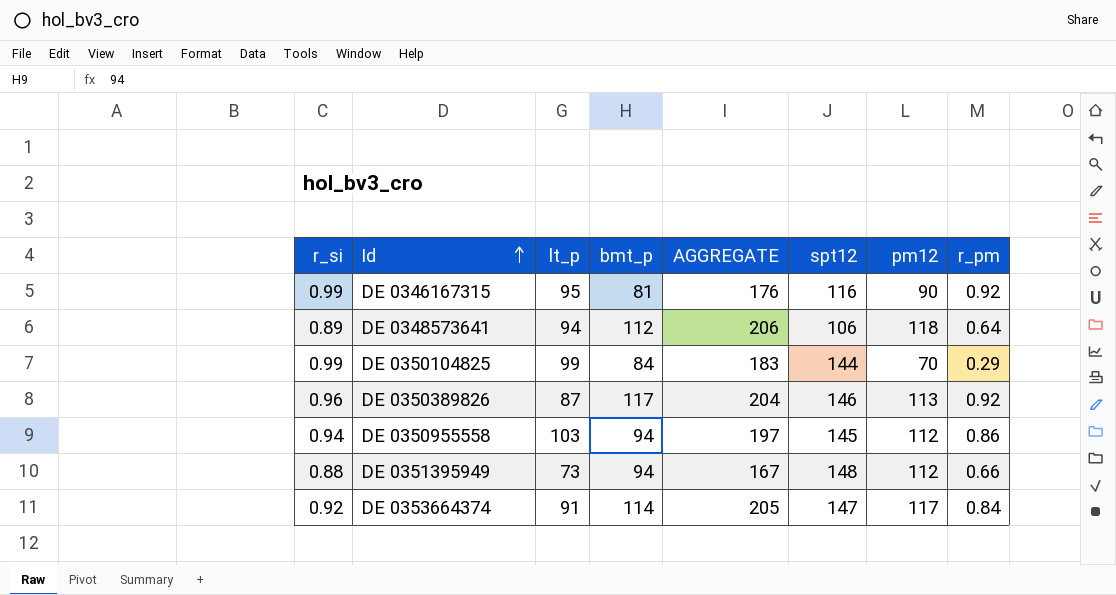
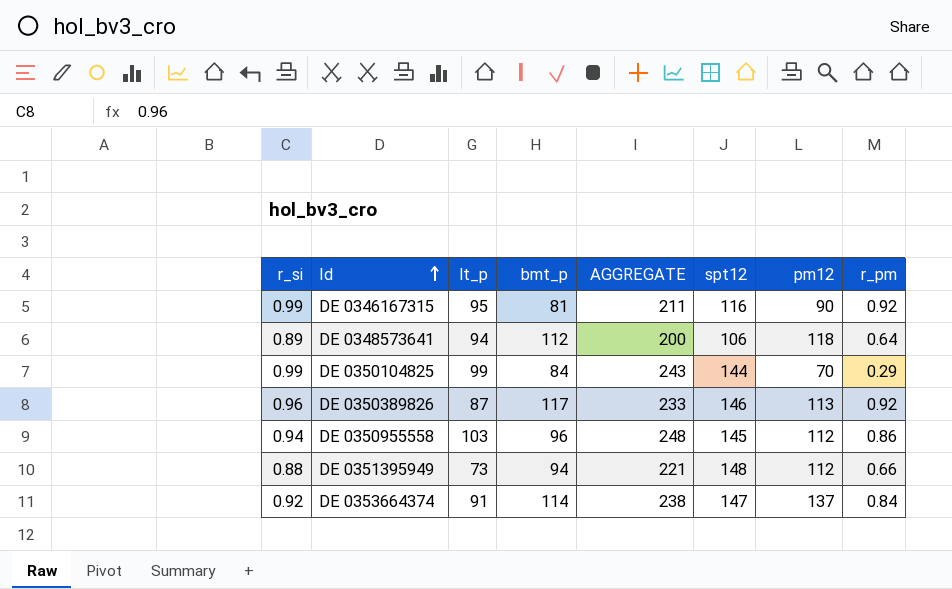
column AGGREGATE | formula: [lt_p] + [bmt_p] -> [lt_p] + [spt12]
DE 0350955558 | bmt_p: 94 -> 96
DE 0353664374 | pm12: 117 -> 137

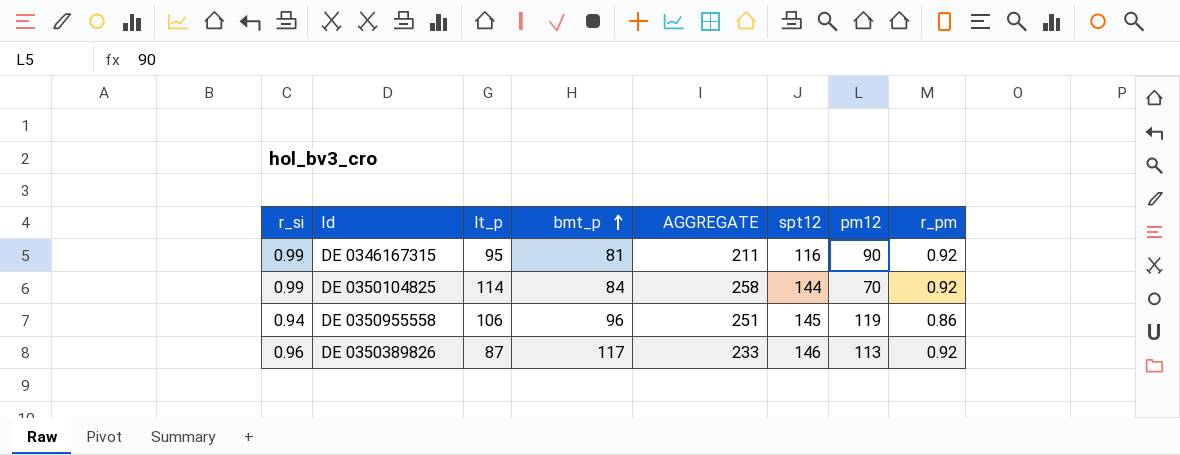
row order: Id ascending -> bmt_p ascending
row DE 0348573641: 0.89 | 94 | 112 | 200 | 106 | 118 | 0.64 -> none
row DE 0351395949: 0.88 | 73 | 94 | 221 | 148 | 112 | 0.66 -> none
row DE 0353664374: 0.92 | 91 | 114 | 238 | 147 | 137 | 0.84 -> none
DE 0350104825 | lt_p: 99 -> 114
DE 0350104825 | AGGREGATE: 243 -> 258
DE 0350104825 | r_pm: 0.29 -> 0.92
DE 0350955558 | lt_p: 103 -> 106
DE 0350955558 | AGGREGATE: 248 -> 251
DE 0350955558 | pm12: 112 -> 119

